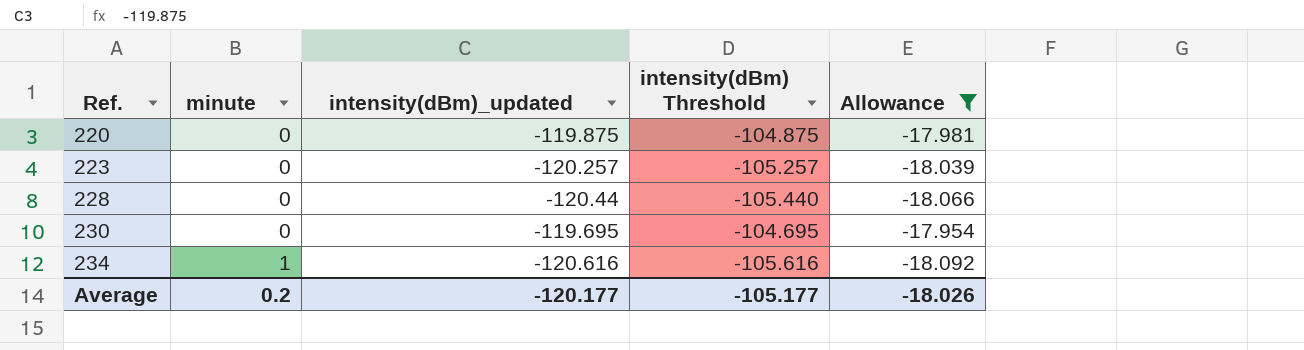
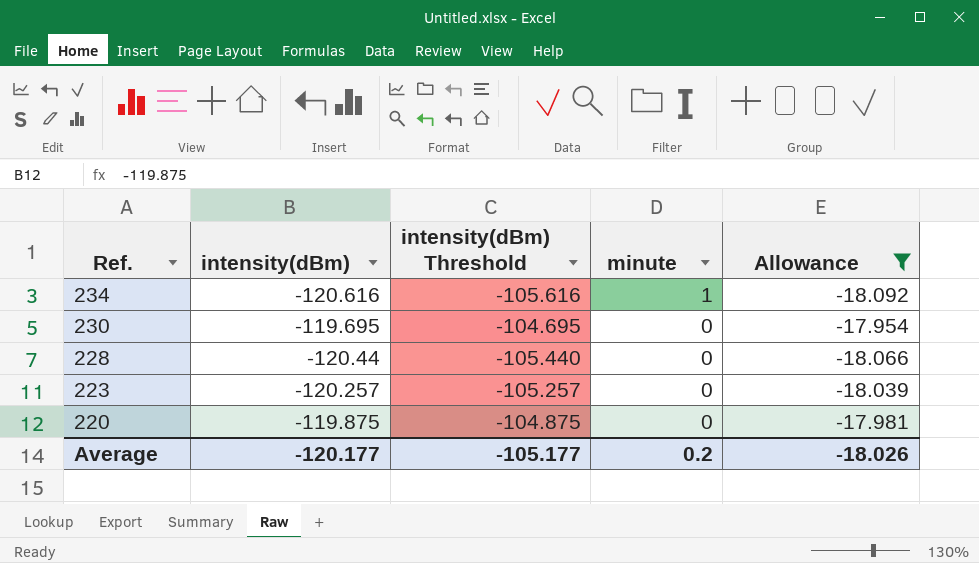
row order: Ref. ascending -> Ref. descending
column name: intensity(dBm)_updated -> intensity(dBm)
column minute | position: 2 -> 4

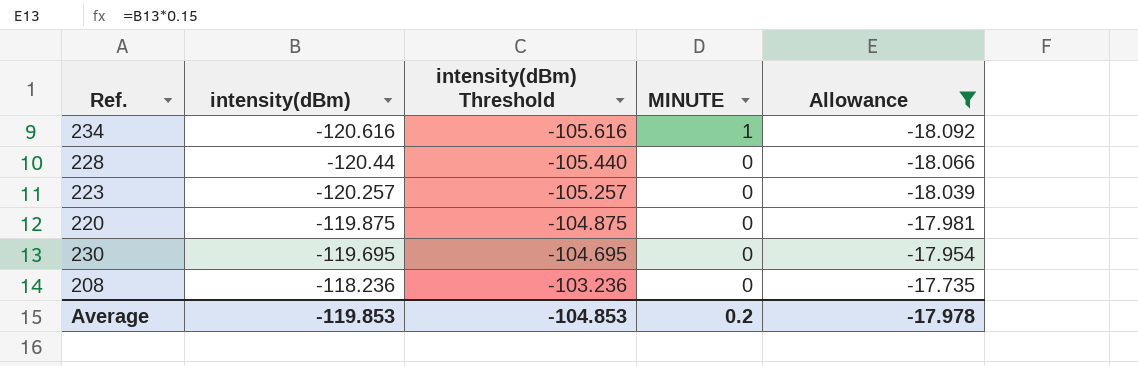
row order: Ref. descending -> intensity(dBm) ascending
column name: minute -> MINUTE
row 208: none -> -118.236 | -103.236 | 0 | -17.735
Average | intensity(dBm): -120.177 -> -119.853
Average | intensity(dBm) Threshold: -105.177 -> -104.853
Average | Allowance: -18.026 -> -17.978

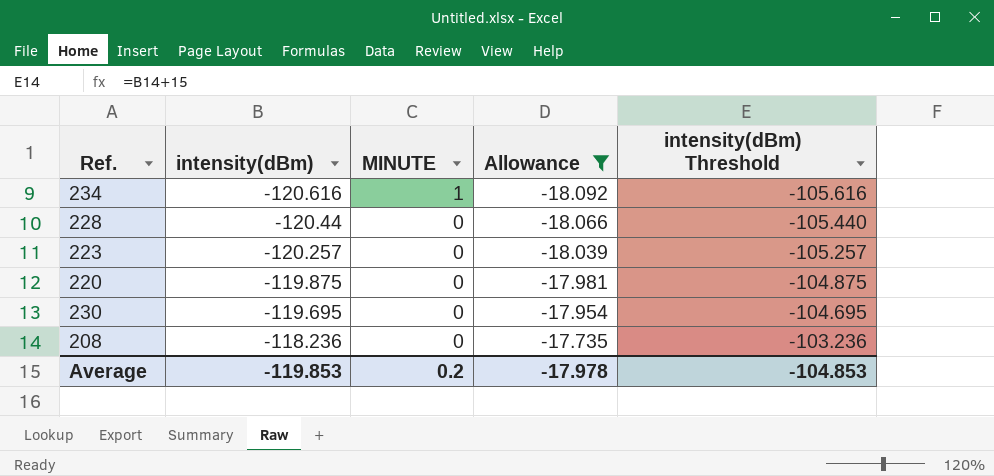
column intensity(dBm) Threshold | position: 3 -> 5

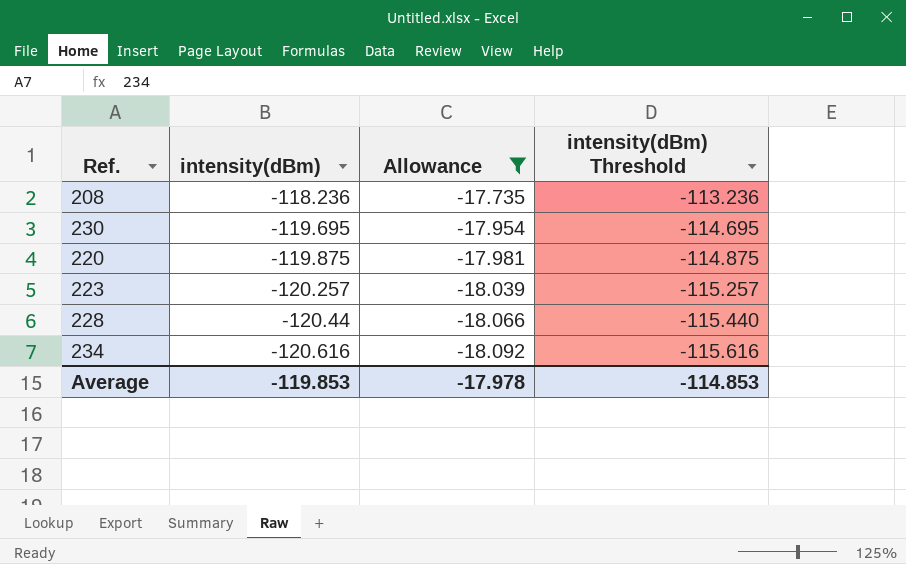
row order: intensity(dBm) ascending -> intensity(dBm) descending
column MINUTE | position: 3 -> none
column intensity(dBm) Threshold | formula: [intensity(dBm)] + 15 -> [intensity(dBm)] + 5
Average | intensity(dBm) Threshold: -104.853 -> -114.853

